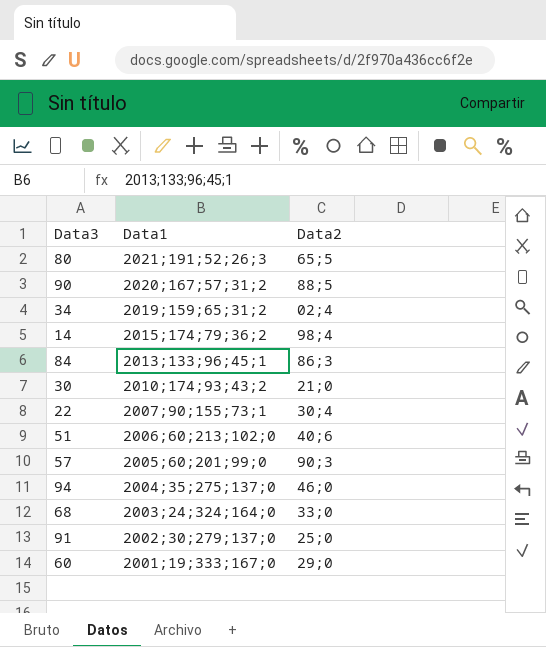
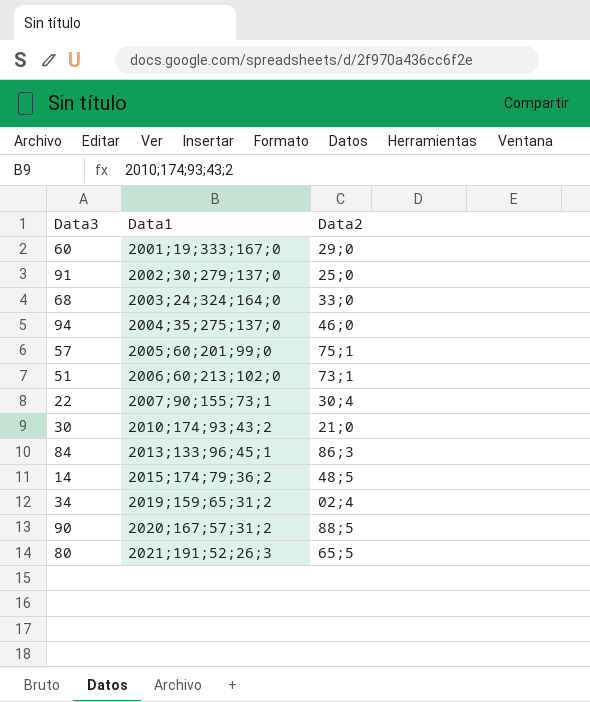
row order: Data1 descending -> Data1 ascending
57 | Data2: 90;3 -> 75;1
51 | Data2: 40;6 -> 73;1
14 | Data2: 98;4 -> 48;5

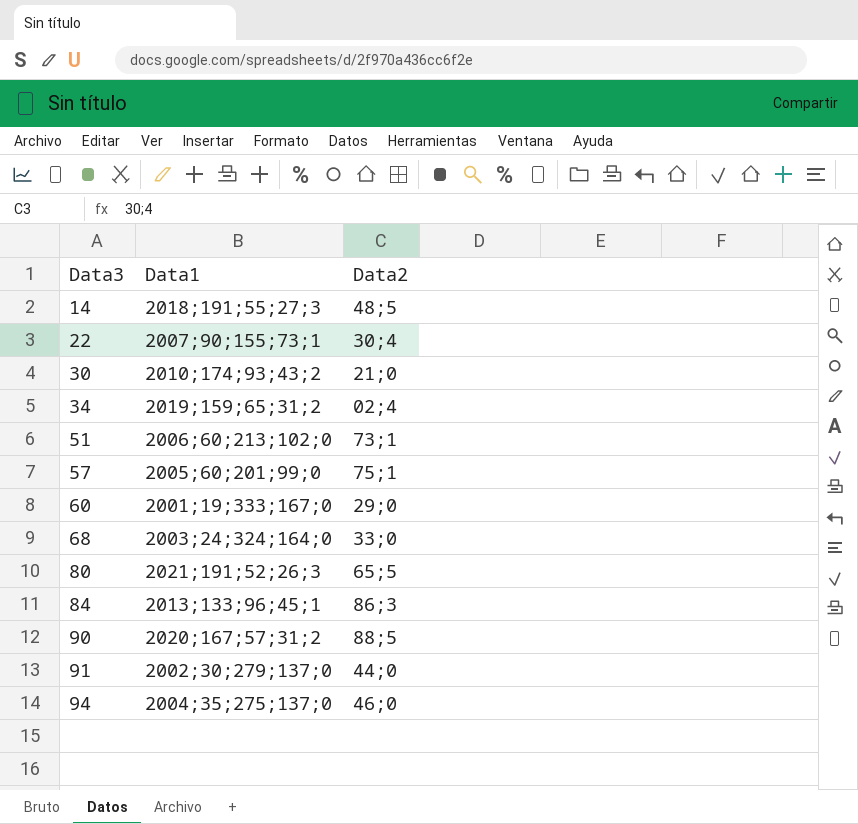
row order: Data1 ascending -> Data3 ascending
14 | Data1: 2015;174;79;36;2 -> 2018;191;55;27;3
91 | Data2: 25;0 -> 44;0

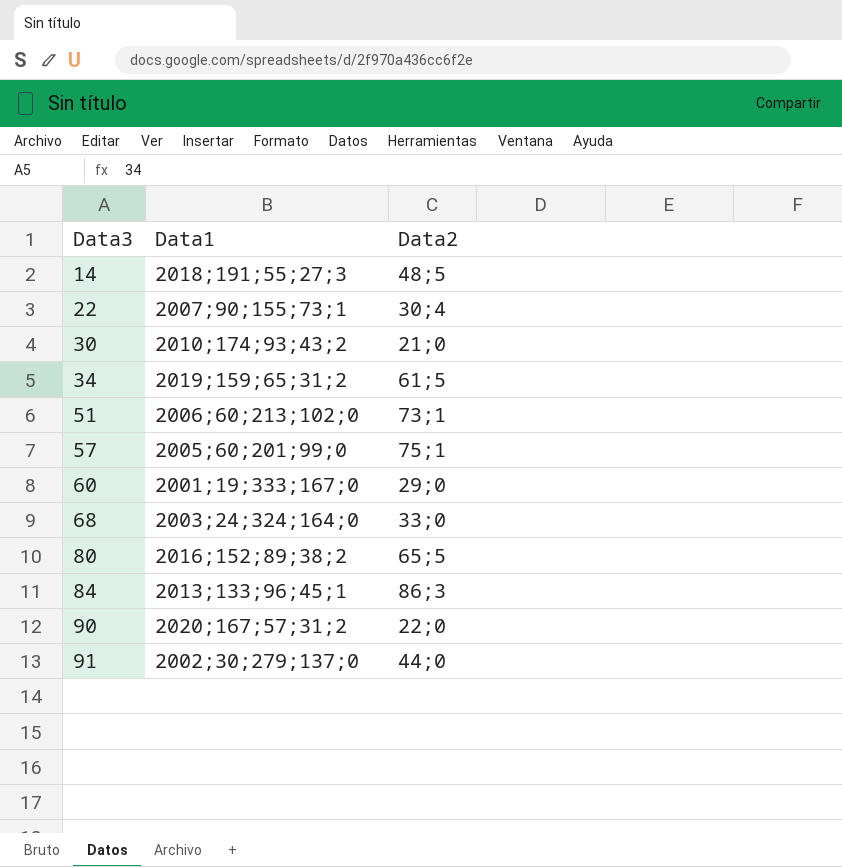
row 94: 2004;35;275;137;0 | 46;0 -> none
34 | Data2: 02;4 -> 61;5
80 | Data1: 2021;191;52;26;3 -> 2016;152;89;38;2
90 | Data2: 88;5 -> 22;0

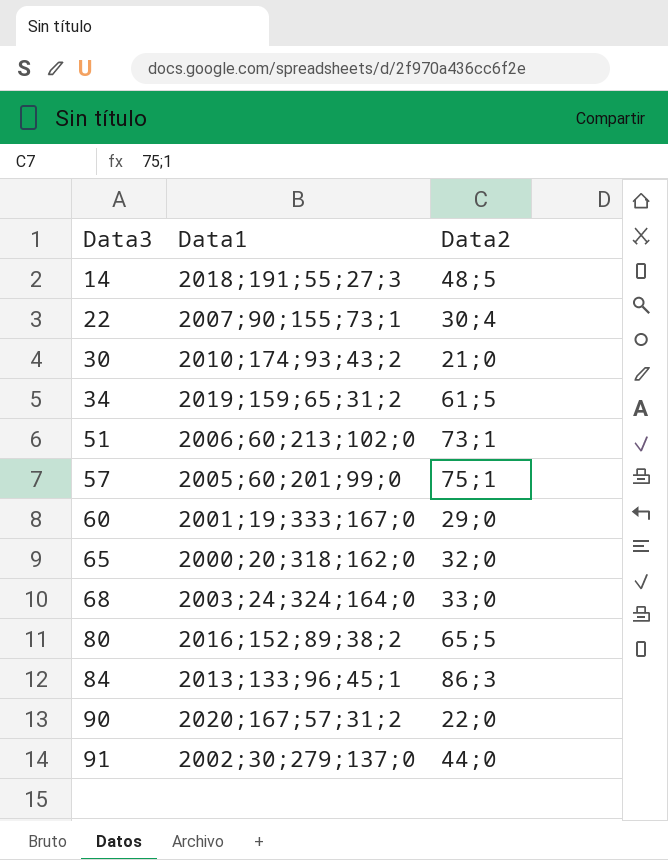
row 65: none -> 2000;20;318;162;0 | 32;0

